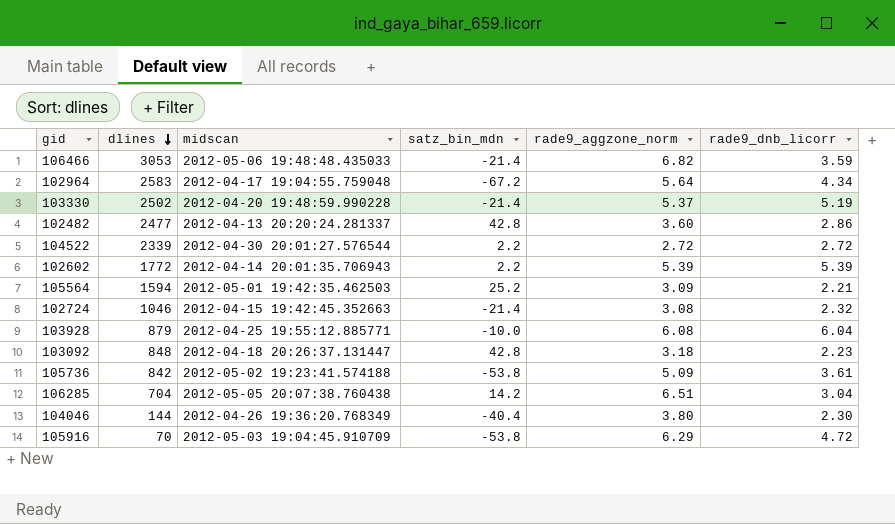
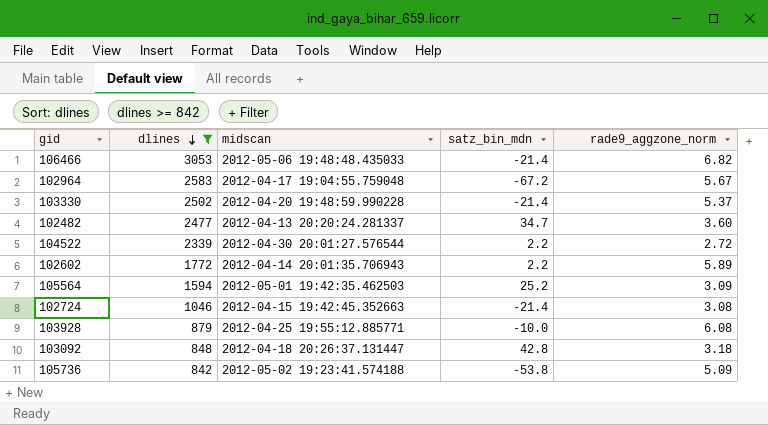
filter: none -> dlines >= 842
column rade9_dnb_licorr | position: 6 -> none
102964 | rade9_aggzone_norm: 5.64 -> 5.67
102482 | satz_bin_mdn: 42.8 -> 34.7
102602 | rade9_aggzone_norm: 5.39 -> 5.89

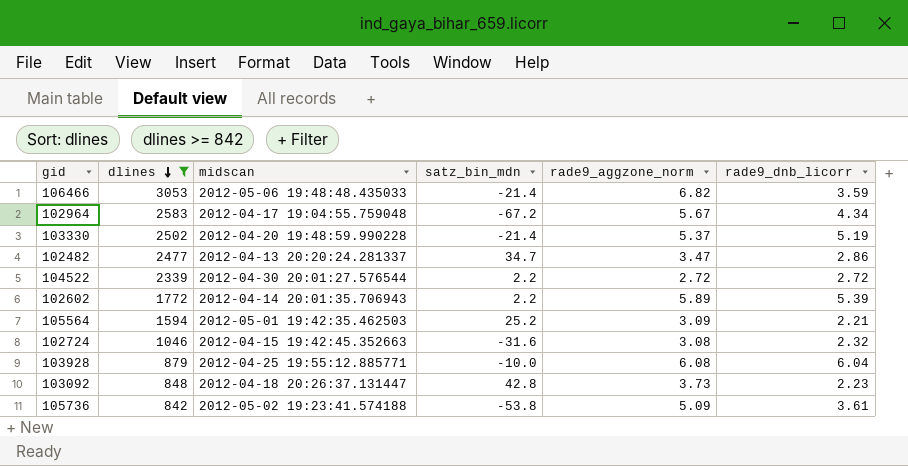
column rade9_dnb_licorr | position: none -> 6
102482 | rade9_aggzone_norm: 3.60 -> 3.47
102724 | satz_bin_mdn: -21.4 -> -31.6
103092 | rade9_aggzone_norm: 3.18 -> 3.73

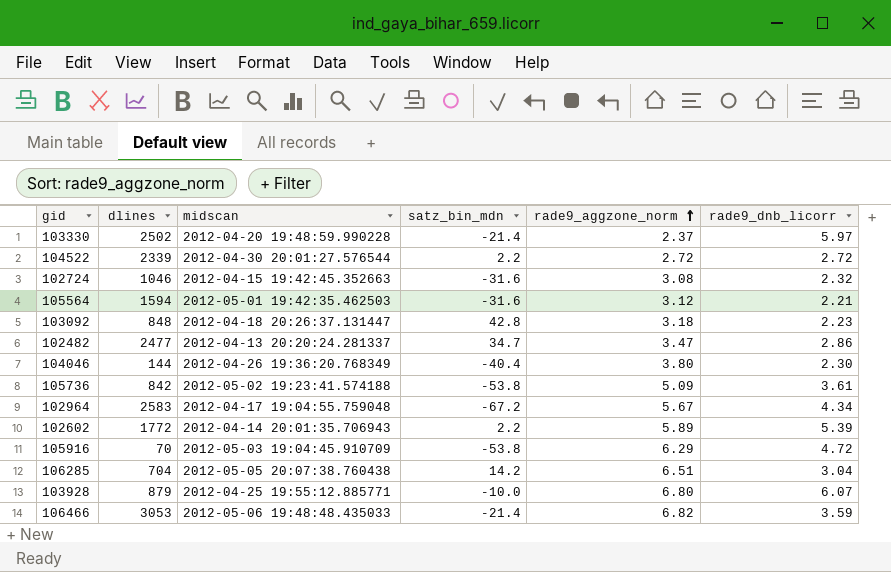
filter: dlines >= 842 -> none
row order: dlines descending -> rade9_aggzone_norm ascending
103330 | rade9_aggzone_norm: 5.37 -> 2.37
103330 | rade9_dnb_licorr: 5.19 -> 5.97
105564 | satz_bin_mdn: 25.2 -> -31.6
105564 | rade9_aggzone_norm: 3.09 -> 3.12
103092 | rade9_aggzone_norm: 3.73 -> 3.18
103928 | rade9_aggzone_norm: 6.08 -> 6.80
103928 | rade9_dnb_licorr: 6.04 -> 6.07

